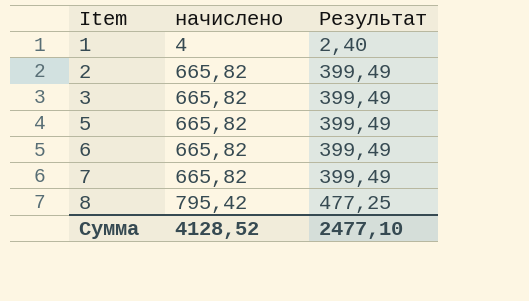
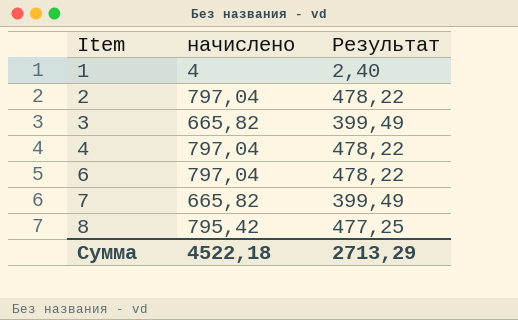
row 5: 665,82 | 399,49 -> none
2 | начислено: 665,82 -> 797,04
2 | Результат: 399,49 -> 478,22
row 4: none -> 797,04 | 478,22
6 | начислено: 665,82 -> 797,04
6 | Результат: 399,49 -> 478,22
Сумма | начислено: 4128,52 -> 4522,18
Сумма | Результат: 2477,10 -> 2713,29

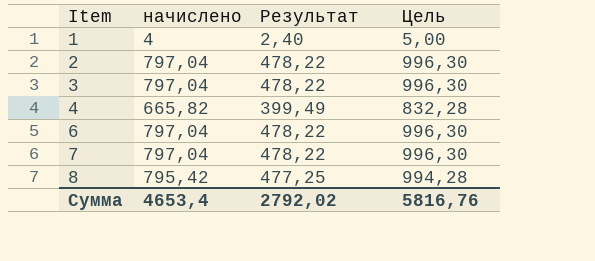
column Цель | formula: none -> [начислено] * 1,25
3 | начислено: 665,82 -> 797,04
3 | Результат: 399,49 -> 478,22
4 | начислено: 797,04 -> 665,82
4 | Результат: 478,22 -> 399,49
7 | начислено: 665,82 -> 797,04
7 | Результат: 399,49 -> 478,22
Сумма | начислено: 4522,18 -> 4653,4
Сумма | Результат: 2713,29 -> 2792,02

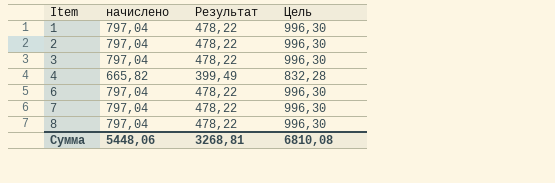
1 | начислено: 4 -> 797,04
1 | Результат: 2,40 -> 478,22
1 | Цель: 5,00 -> 996,30
8 | начислено: 795,42 -> 797,04
8 | Результат: 477,25 -> 478,22
8 | Цель: 994,28 -> 996,30
Сумма | начислено: 4653,4 -> 5448,06
Сумма | Результат: 2792,02 -> 3268,81
Сумма | Цель: 5816,76 -> 6810,08

